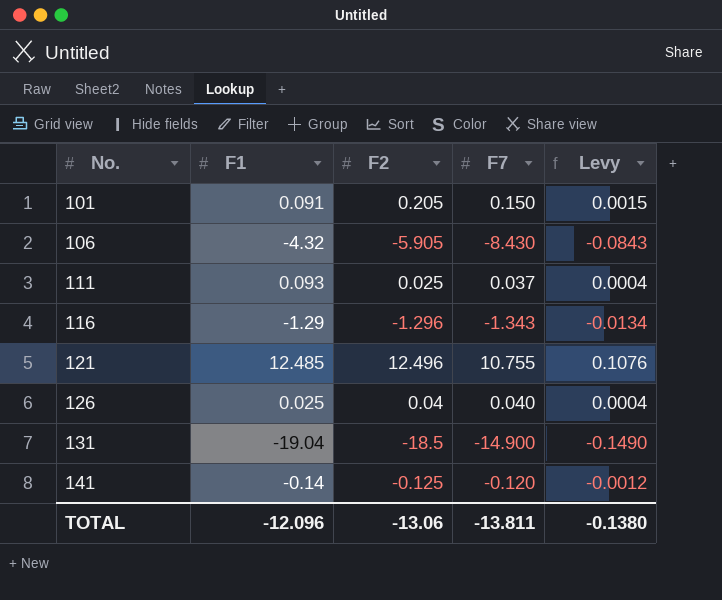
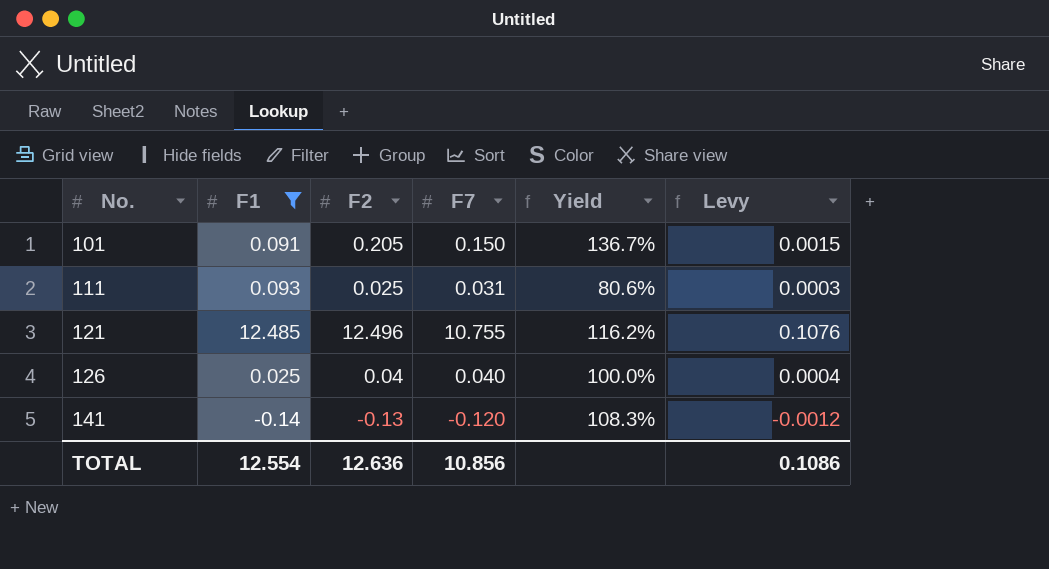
filter: none -> F1 >= -0.14
column Yield | formula: none -> [F2] / [F7]
111 | F7: 0.037 -> 0.031
111 | Levy: 0.0004 -> 0.0003
141 | F2: -0.125 -> -0.13
TOTAL | F1: -12.096 -> 12.554
TOTAL | F2: -13.06 -> 12.636
TOTAL | F7: -13.811 -> 10.856
TOTAL | Levy: -0.1380 -> 0.1086

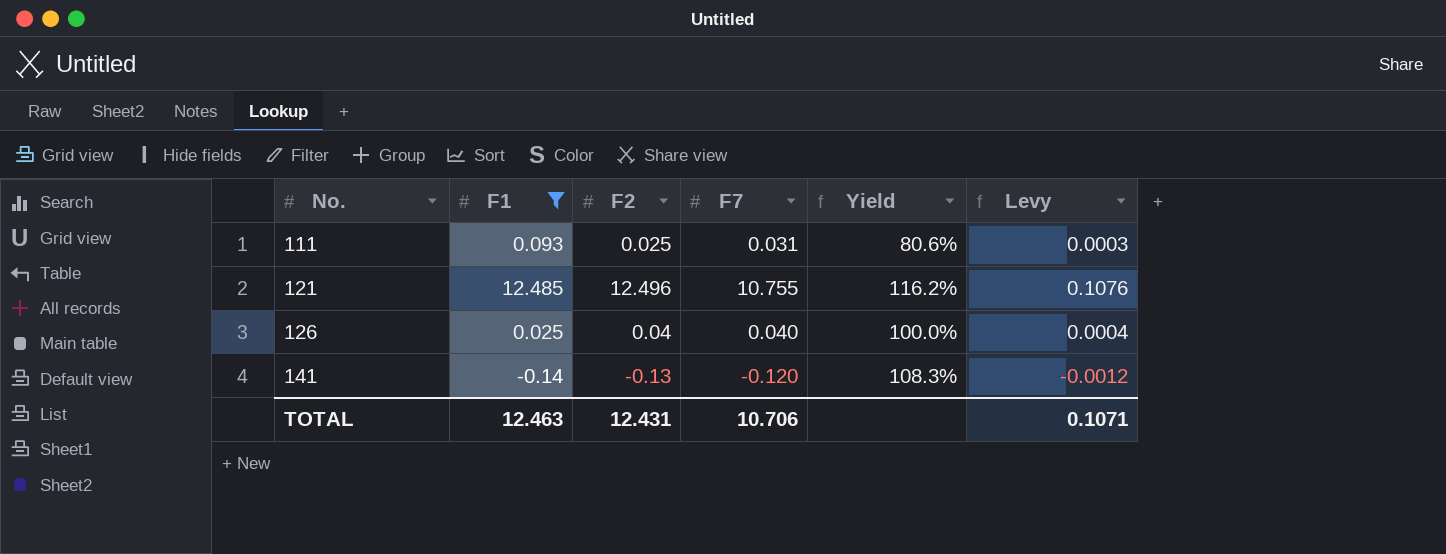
row 101: 0.091 | 0.205 | 0.150 | 136.7% | 0.0015 -> none
TOTAL | F1: 12.554 -> 12.463
TOTAL | F2: 12.636 -> 12.431
TOTAL | F7: 10.856 -> 10.706
TOTAL | Levy: 0.1086 -> 0.1071

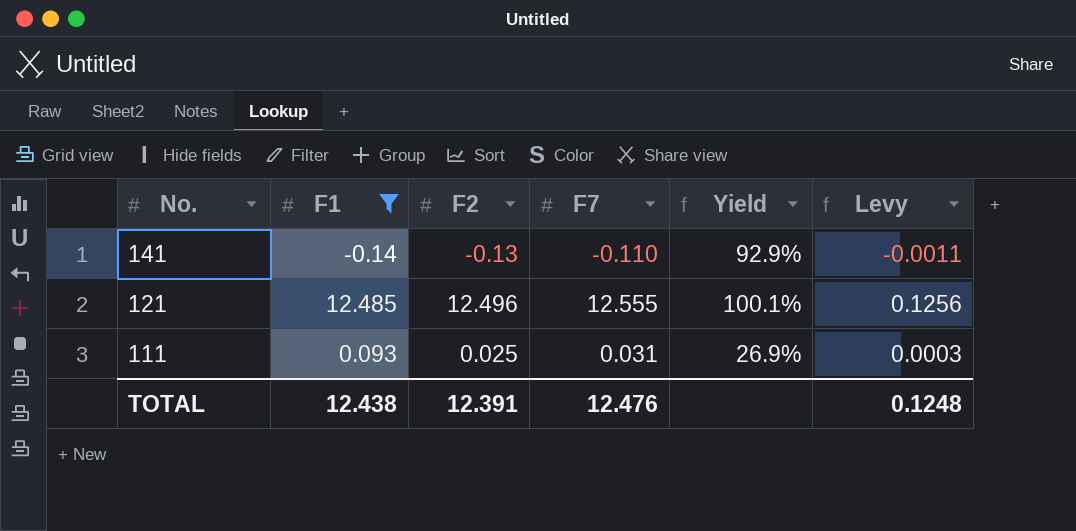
row order: No. ascending -> No. descending
column Yield | formula: [F2] / [F7] -> [F2] / [F1]
row 126: 0.025 | 0.04 | 0.040 | 100.0% | 0.0004 -> none
141 | F7: -0.120 -> -0.110
141 | Levy: -0.0012 -> -0.0011
121 | F7: 10.755 -> 12.555
121 | Levy: 0.1076 -> 0.1256
TOTAL | F1: 12.463 -> 12.438
TOTAL | F2: 12.431 -> 12.391
TOTAL | F7: 10.706 -> 12.476
TOTAL | Levy: 0.1071 -> 0.1248

